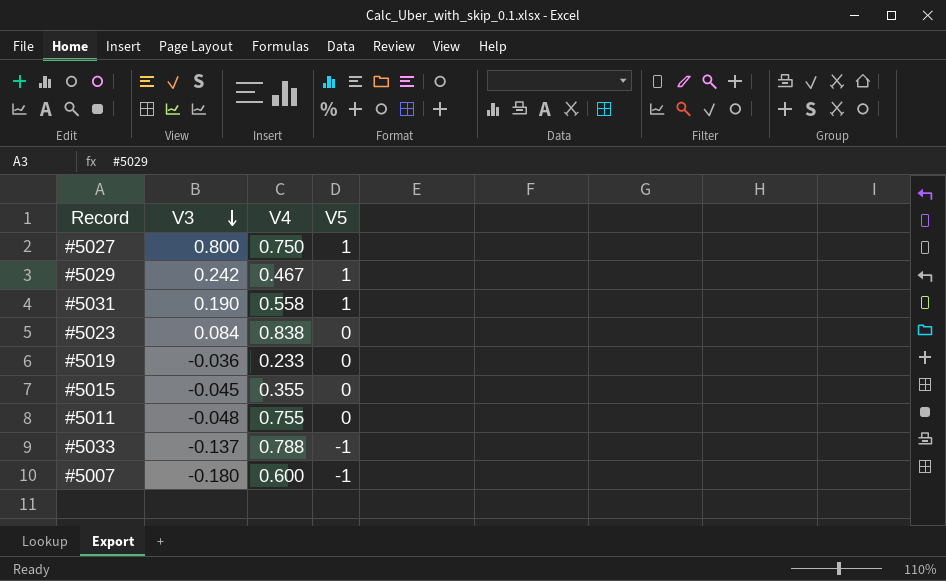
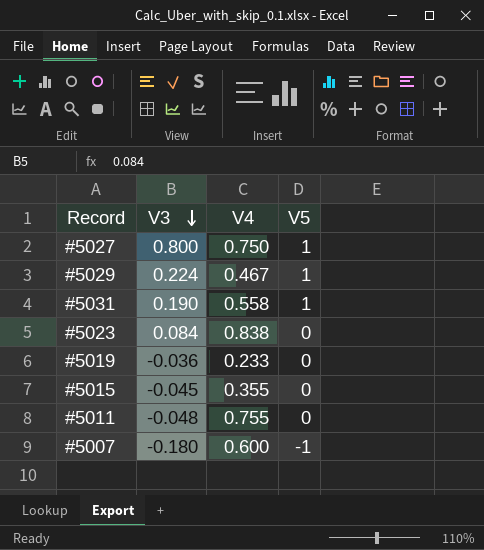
row #5033: -0.137 | 0.788 | -1 -> none
#5029 | V3: 0.242 -> 0.224

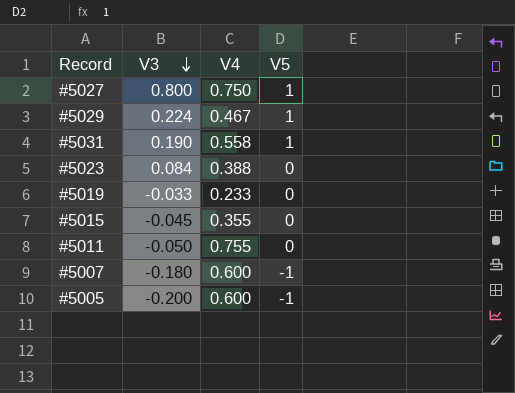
#5023 | V4: 0.838 -> 0.388
#5019 | V3: -0.036 -> -0.033
#5011 | V3: -0.048 -> -0.050
row #5005: none -> -0.200 | 0.600 | -1

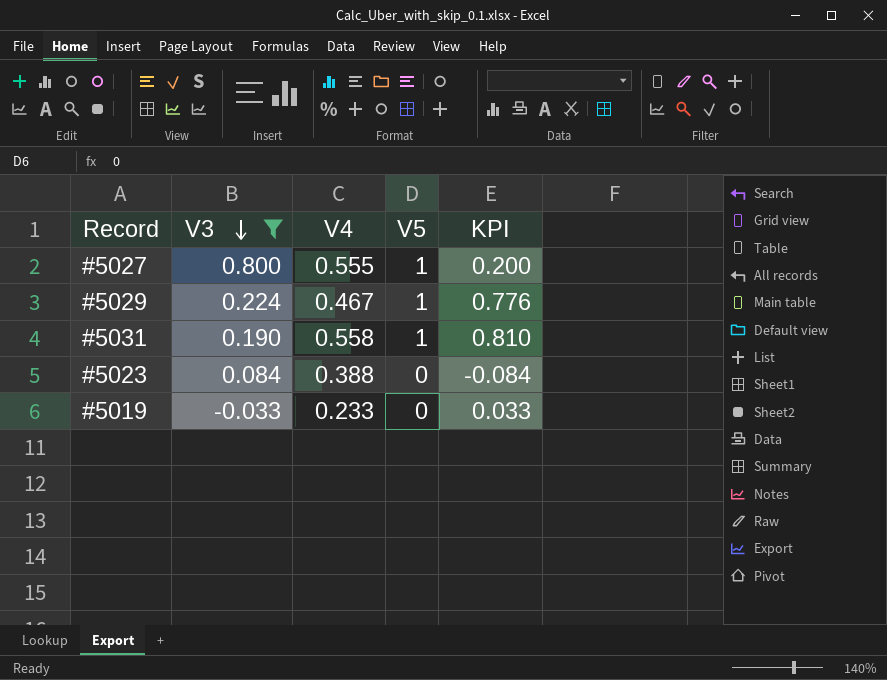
filter: none -> V3 >= -0.033
column KPI | formula: none -> [V5] - [V3]
#5027 | V4: 0.750 -> 0.555

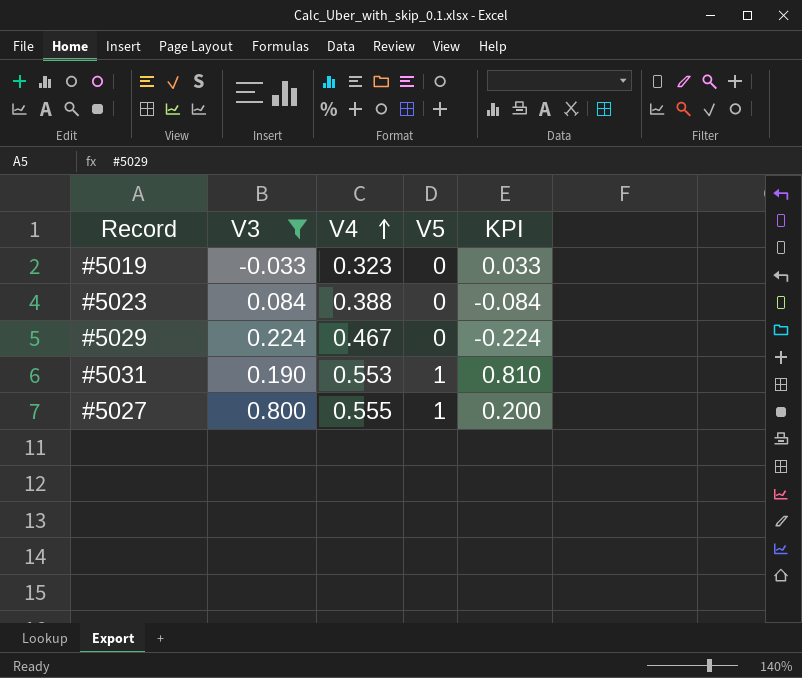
row order: V3 descending -> V4 ascending
#5019 | V4: 0.233 -> 0.323
#5029 | V5: 1 -> 0
#5029 | KPI: 0.776 -> -0.224
#5031 | V4: 0.558 -> 0.553

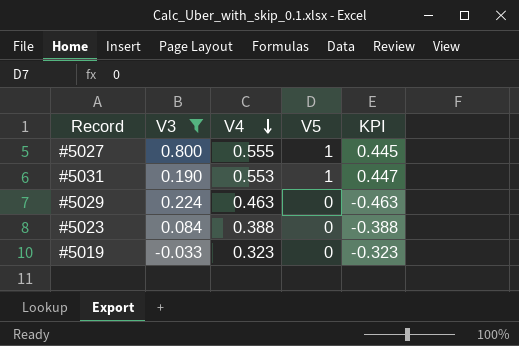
row order: V4 ascending -> V4 descending
column KPI | formula: [V5] - [V3] -> [V5] - [V4]
#5029 | V4: 0.467 -> 0.463

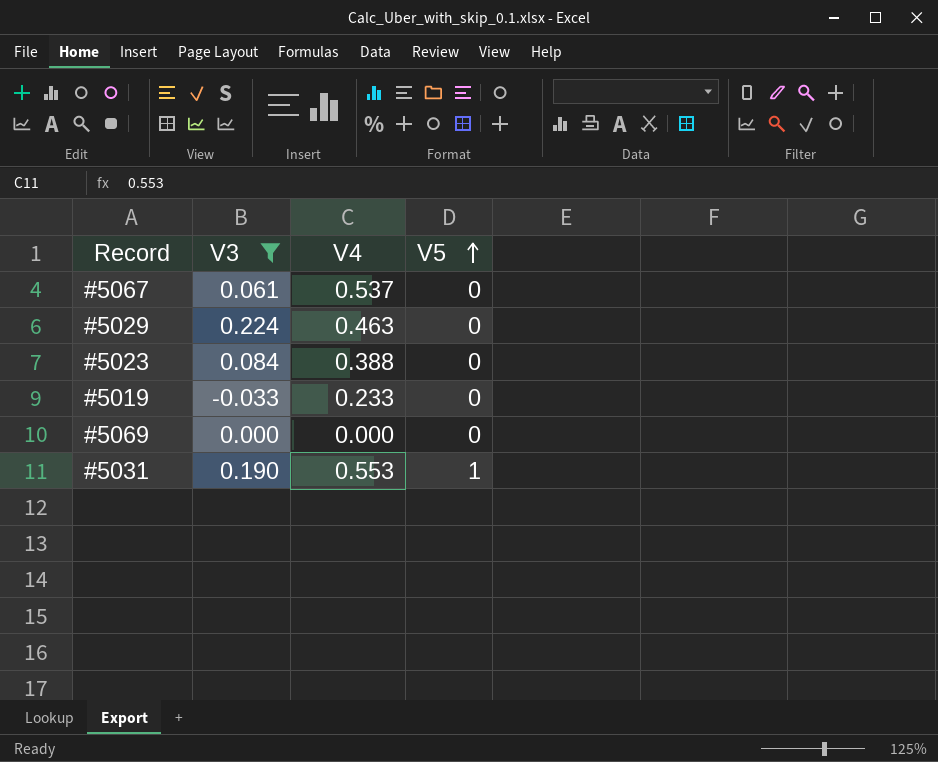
row order: V4 descending -> V5 ascending
column KPI | formula: [V5] - [V4] -> none
row #5027: 0.800 | 0.555 | 1 | 0.445 -> none
row #5067: none -> 0.061 | 0.537 | 0
#5019 | V4: 0.323 -> 0.233
row #5069: none -> 0.000 | 0.000 | 0

